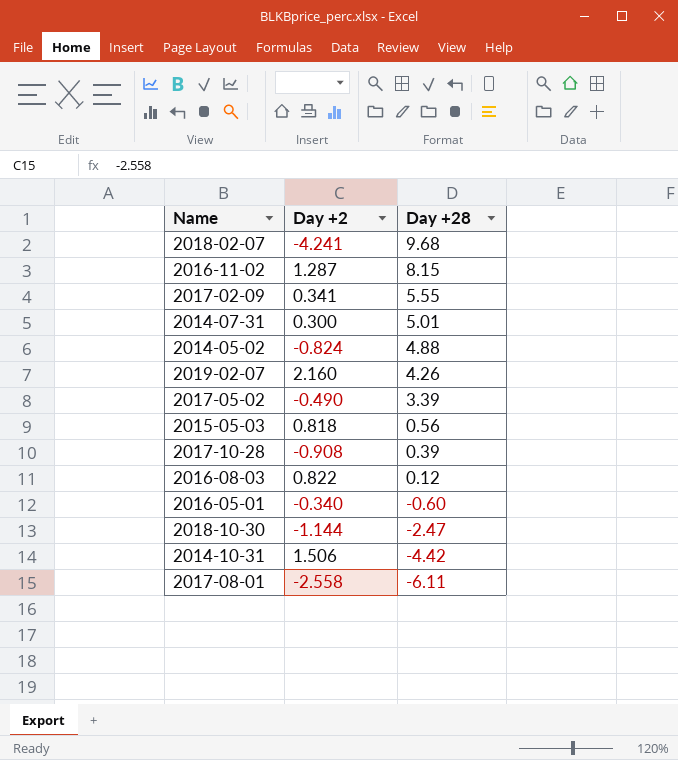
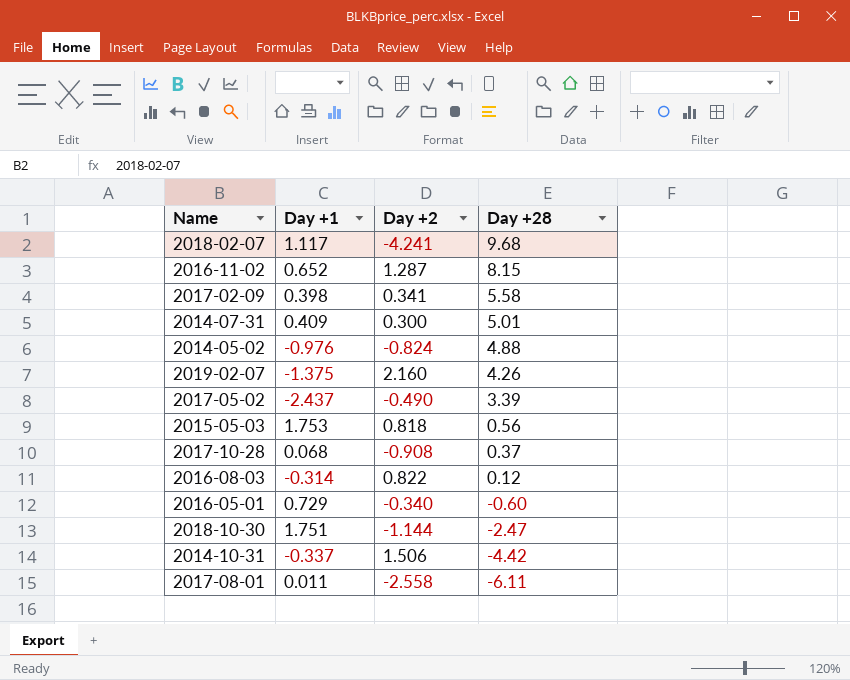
column Day +1 | position: none -> 2
2017-02-09 | Day +28: 5.55 -> 5.58
2017-10-28 | Day +28: 0.39 -> 0.37

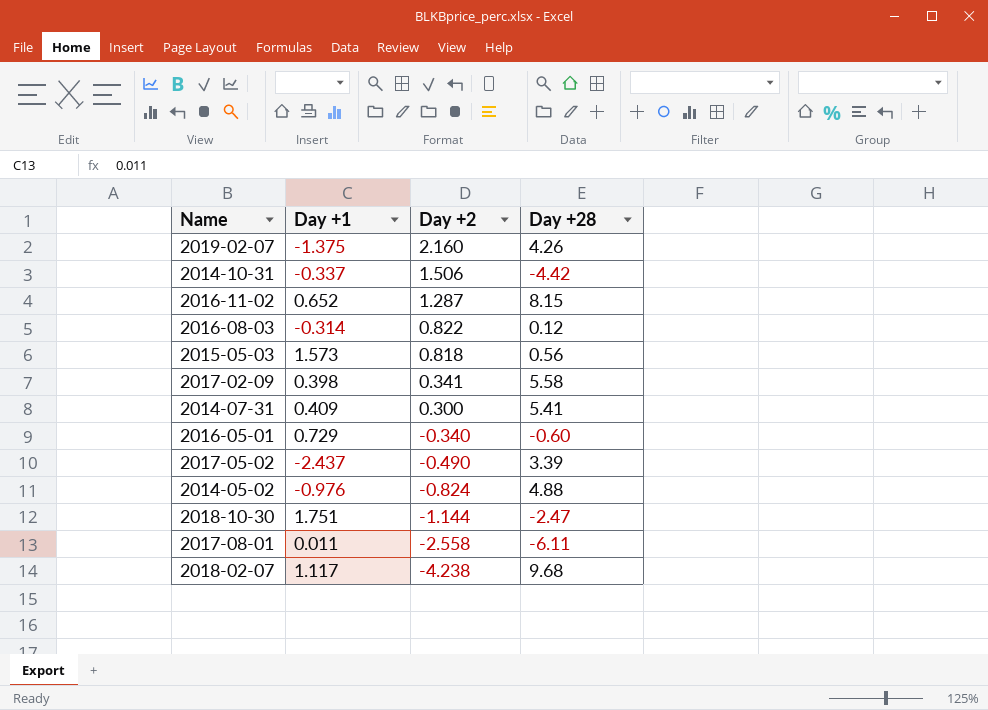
row order: Day +28 descending -> Day +2 descending
row 2017-10-28: 0.068 | -0.908 | 0.37 -> none
2015-05-03 | Day +1: 1.753 -> 1.573
2014-07-31 | Day +28: 5.01 -> 5.41
2018-02-07 | Day +2: -4.241 -> -4.238

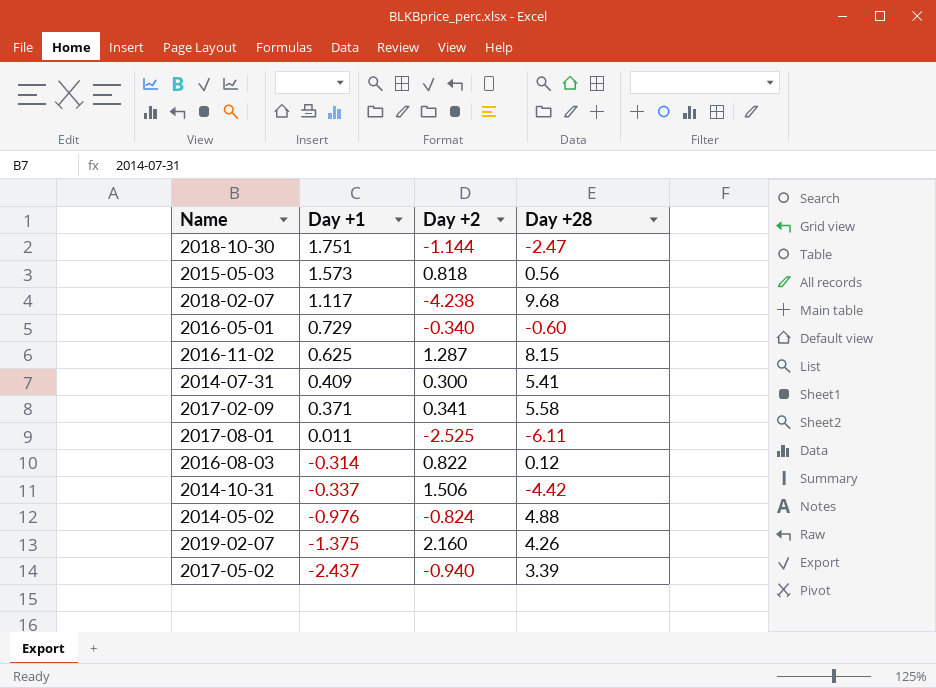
row order: Day +2 descending -> Day +1 descending
2016-11-02 | Day +1: 0.652 -> 0.625
2017-02-09 | Day +1: 0.398 -> 0.371
2017-08-01 | Day +2: -2.558 -> -2.525
2017-05-02 | Day +2: -0.490 -> -0.940

